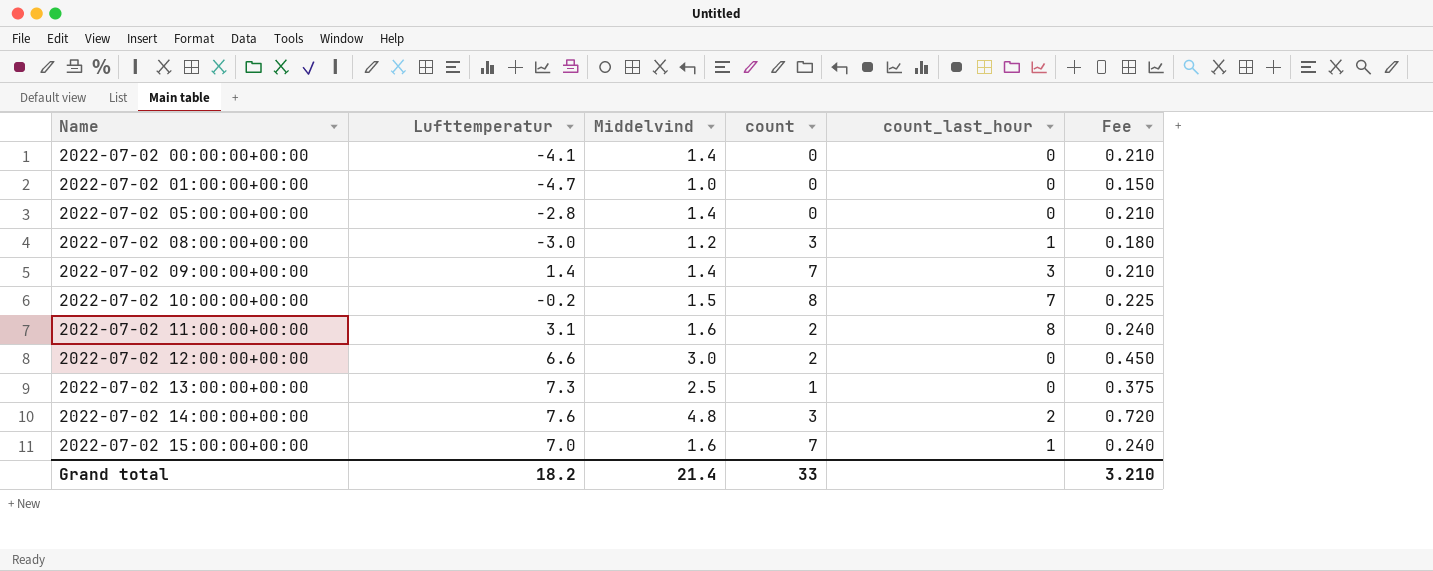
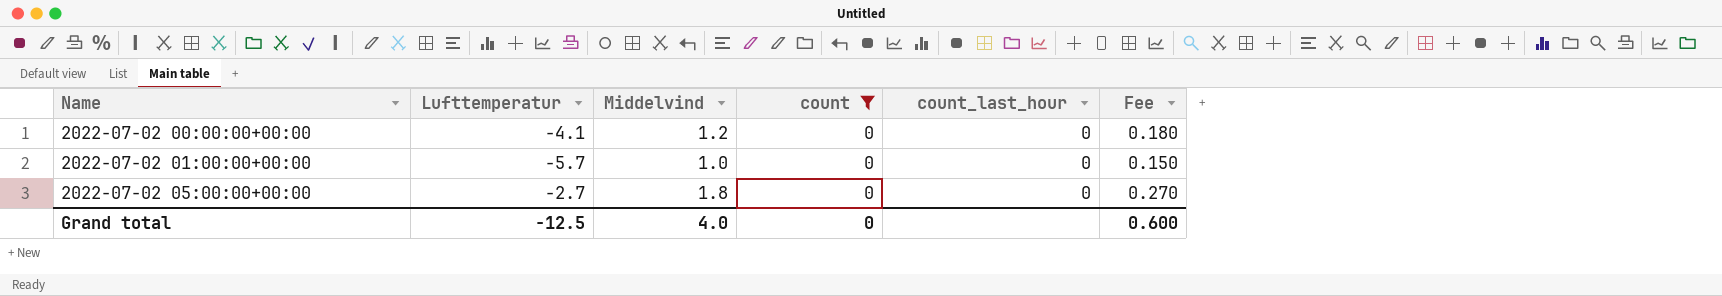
filter: none -> count = 0
2022-07-02 00:00:00+00:00 | Middelvind: 1.4 -> 1.2
2022-07-02 00:00:00+00:00 | Fee: 0.210 -> 0.180
2022-07-02 01:00:00+00:00 | Lufttemperatur: -4.7 -> -5.7
2022-07-02 05:00:00+00:00 | Lufttemperatur: -2.8 -> -2.7
2022-07-02 05:00:00+00:00 | Middelvind: 1.4 -> 1.8
2022-07-02 05:00:00+00:00 | Fee: 0.210 -> 0.270
Grand total | Lufttemperatur: 18.2 -> -12.5
Grand total | Middelvind: 21.4 -> 4.0
Grand total | count: 33 -> 0
Grand total | Fee: 3.210 -> 0.600

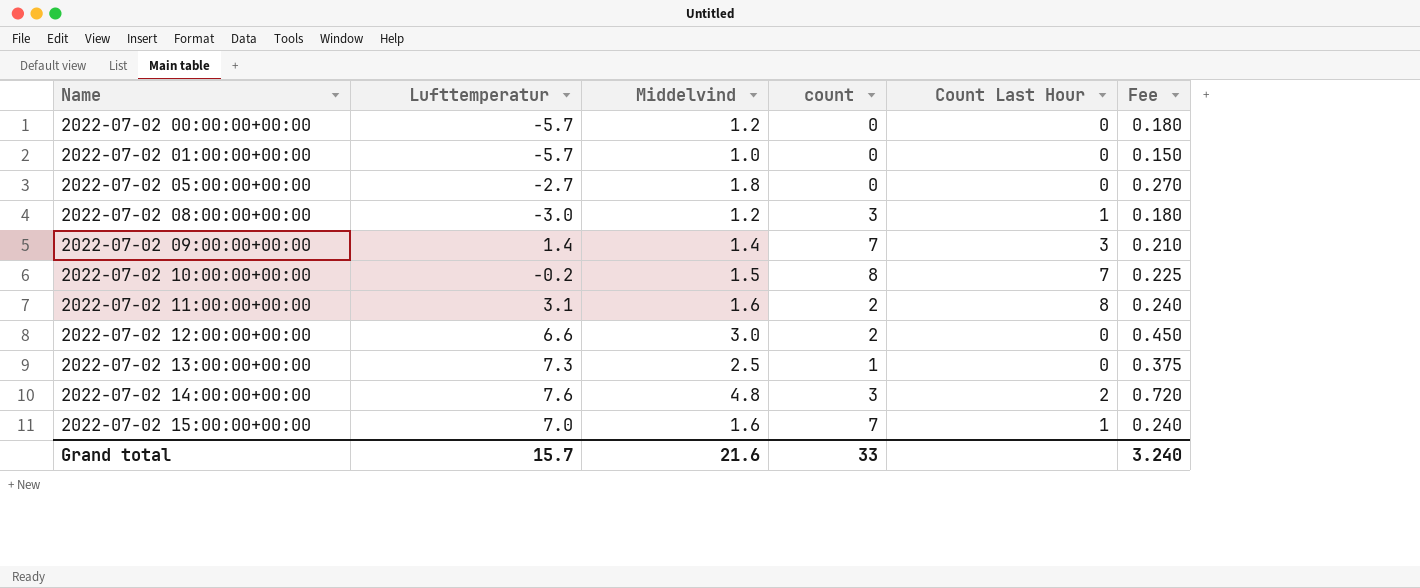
filter: count = 0 -> none
column name: count_last_hour -> Count Last Hour
2022-07-02 00:00:00+00:00 | Lufttemperatur: -4.1 -> -5.7
Grand total | Lufttemperatur: -12.5 -> 15.7
Grand total | Middelvind: 4.0 -> 21.6
Grand total | count: 0 -> 33
Grand total | Fee: 0.600 -> 3.240

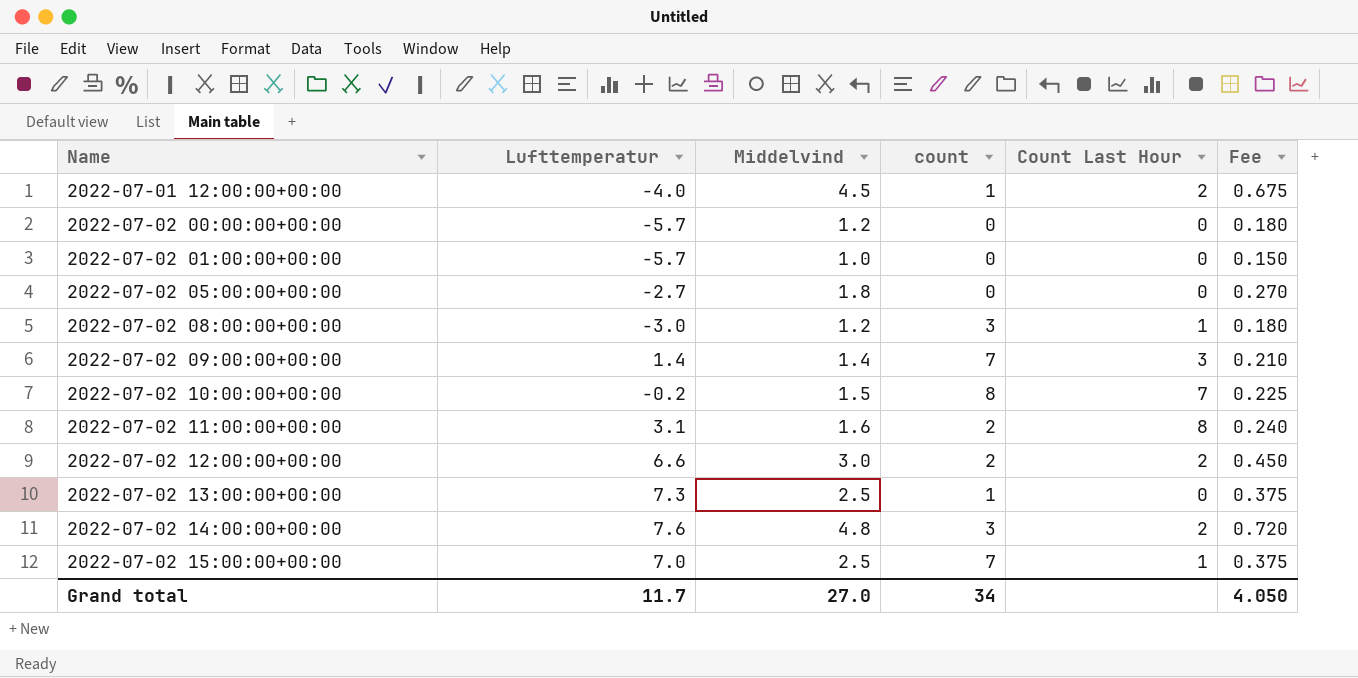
row 2022-07-01 12:00:00+00:00: none -> -4.0 | 4.5 | 1 | 2 | 0.675
2022-07-02 12:00:00+00:00 | Count Last Hour: 0 -> 2
2022-07-02 15:00:00+00:00 | Middelvind: 1.6 -> 2.5
2022-07-02 15:00:00+00:00 | Fee: 0.240 -> 0.375
Grand total | Lufttemperatur: 15.7 -> 11.7
Grand total | Middelvind: 21.6 -> 27.0
Grand total | count: 33 -> 34
Grand total | Fee: 3.240 -> 4.050

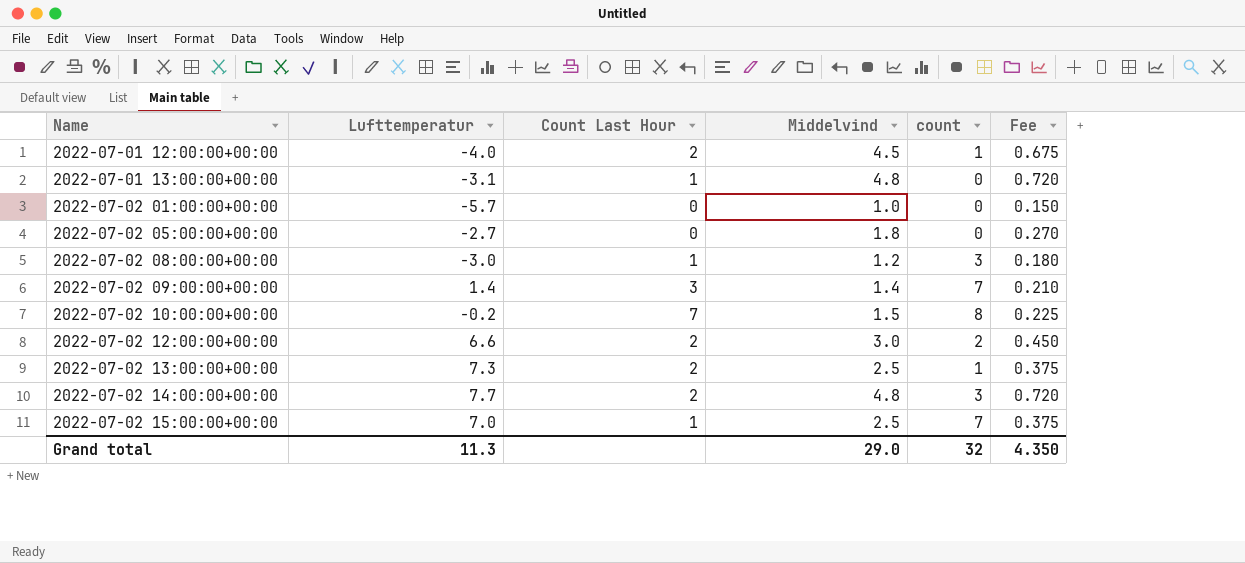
column Count Last Hour | position: 5 -> 3
row 2022-07-02 00:00:00+00:00: -5.7 | 1.2 | 0 | 0 | 0.180 -> none
row 2022-07-02 11:00:00+00:00: 3.1 | 1.6 | 2 | 8 | 0.240 -> none
row 2022-07-01 13:00:00+00:00: none -> -3.1 | 1 | 4.8 | 0 | 0.720
2022-07-02 13:00:00+00:00 | Count Last Hour: 0 -> 2
2022-07-02 14:00:00+00:00 | Lufttemperatur: 7.6 -> 7.7
Grand total | Lufttemperatur: 11.7 -> 11.3
Grand total | Middelvind: 27.0 -> 29.0
Grand total | count: 34 -> 32
Grand total | Fee: 4.050 -> 4.350

